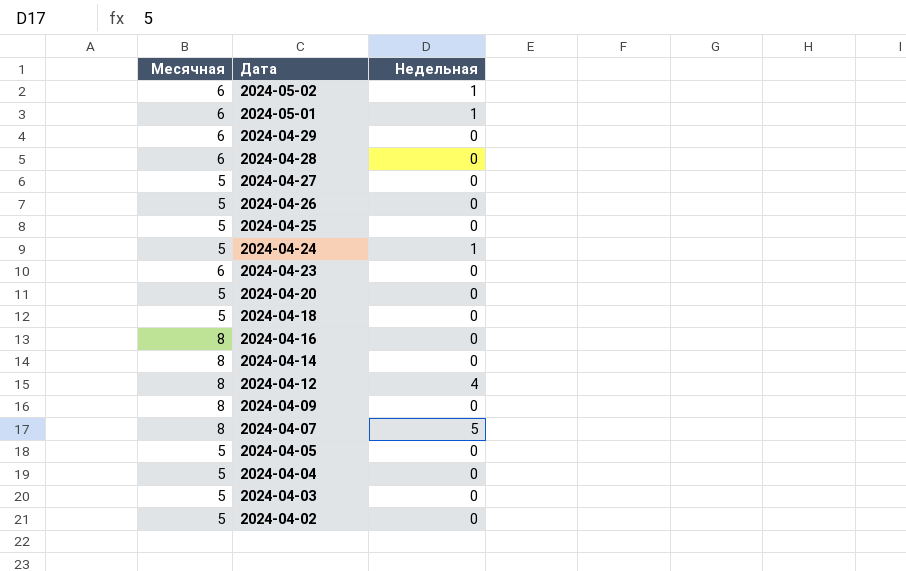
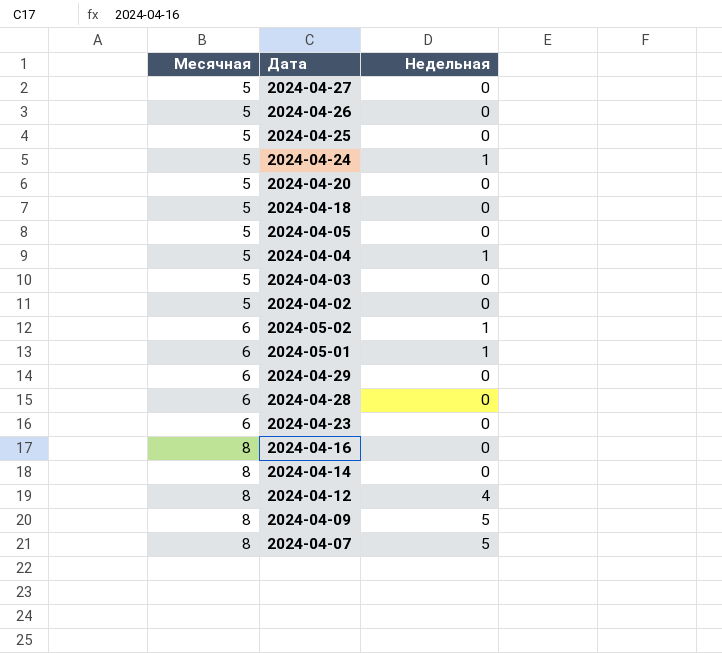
row order: Дата descending -> Месячная ascending
2024-04-04 | Недельная: 0 -> 1
2024-04-09 | Недельная: 0 -> 5

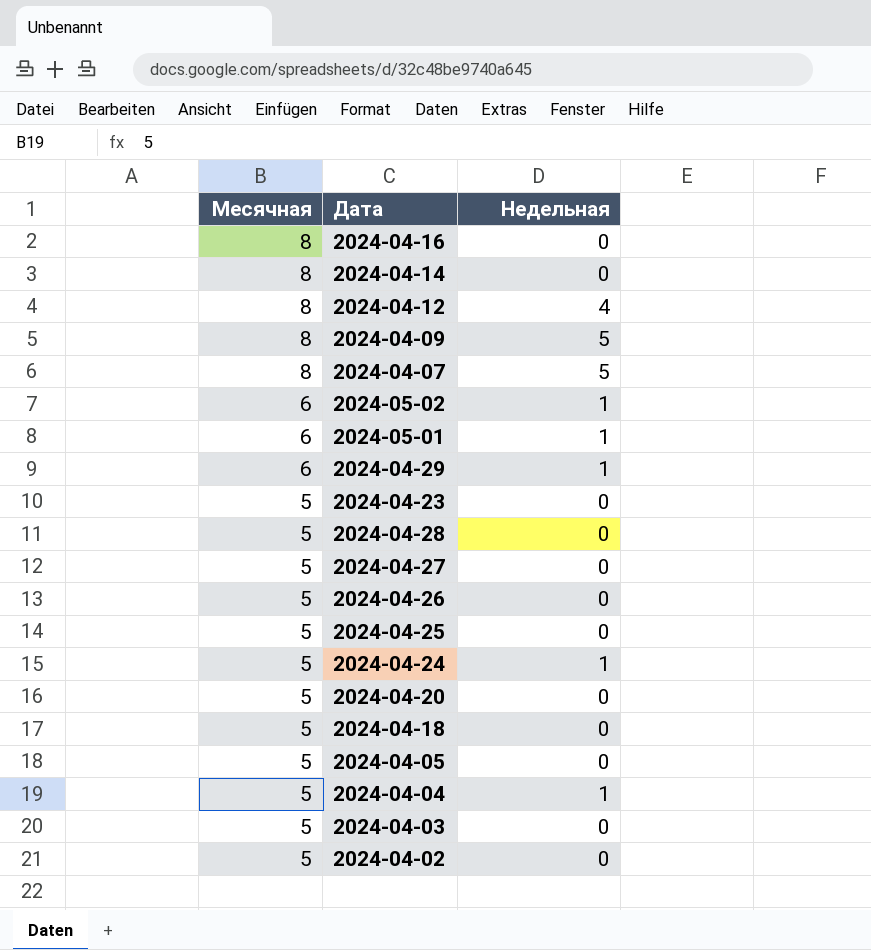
row order: Месячная ascending -> Месячная descending
2024-04-29 | Недельная: 0 -> 1
2024-04-23 | Месячная: 6 -> 5
2024-04-28 | Месячная: 6 -> 5

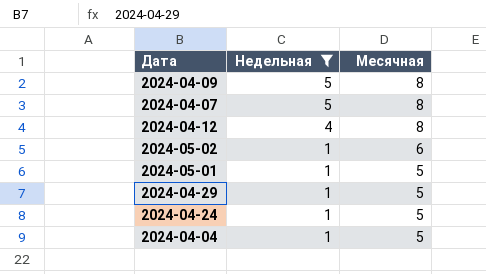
filter: none -> Недельная != 0
row order: Месячная descending -> Недельная descending
column Месячная | position: 1 -> 3
2024-05-01 | Месячная: 6 -> 5
2024-04-29 | Месячная: 6 -> 5

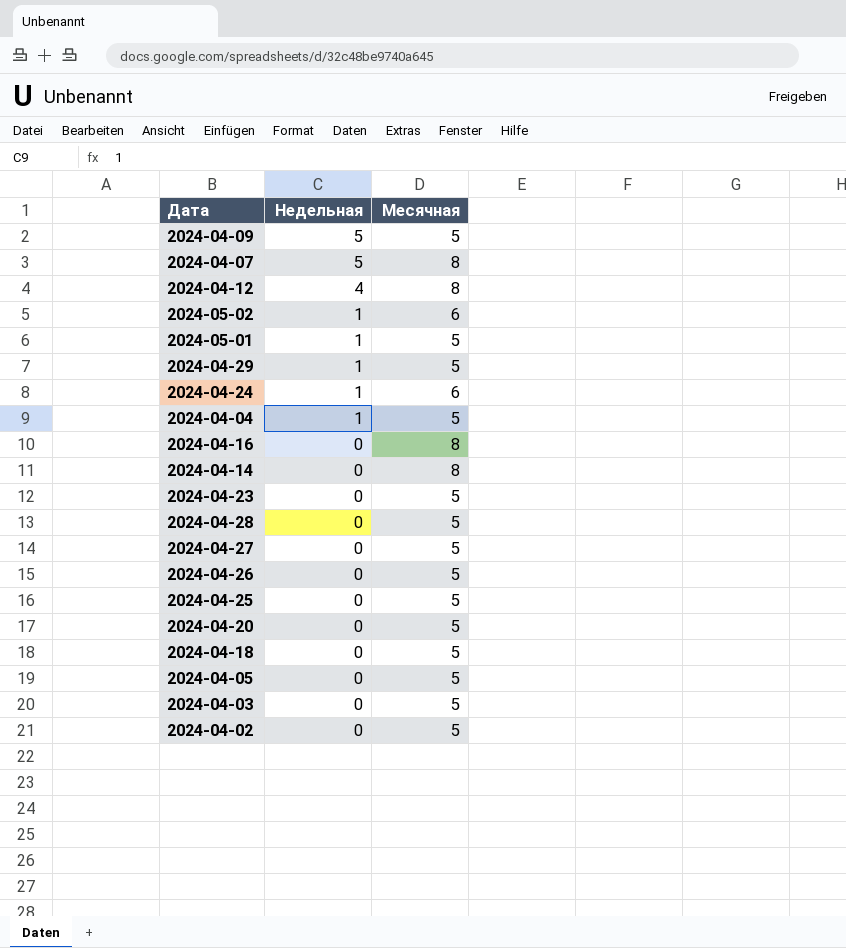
filter: Недельная != 0 -> none
2024-04-09 | Месячная: 8 -> 5
2024-04-24 | Месячная: 5 -> 6

